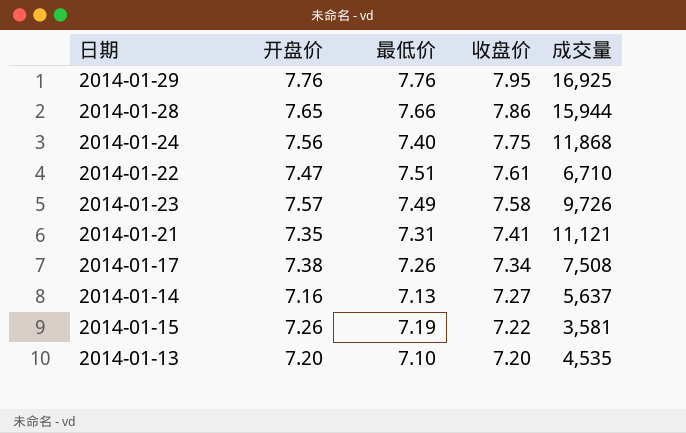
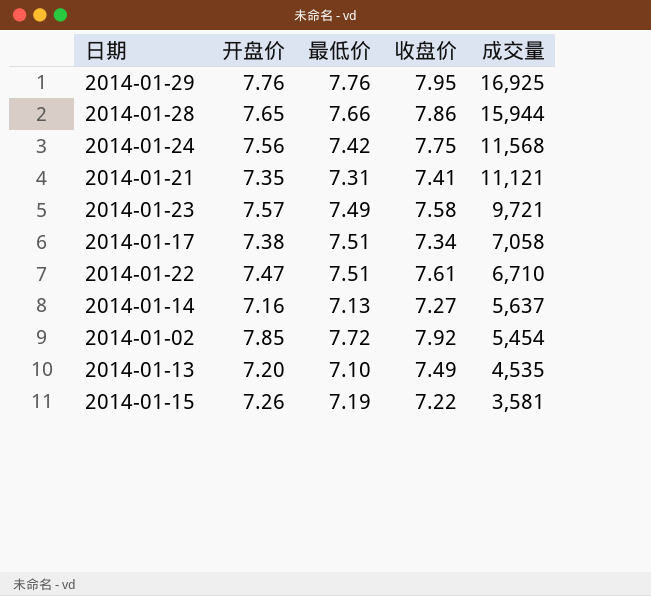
row order: 收盘价 descending -> 成交量 descending
2014-01-24 | 最低价: 7.40 -> 7.42
2014-01-24 | 成交量: 11,868 -> 11,568
2014-01-23 | 成交量: 9,726 -> 9,721
2014-01-17 | 最低价: 7.26 -> 7.51
2014-01-17 | 成交量: 7,508 -> 7,058
row 2014-01-02: none -> 7.85 | 7.72 | 7.92 | 5,454
2014-01-13 | 收盘价: 7.20 -> 7.49

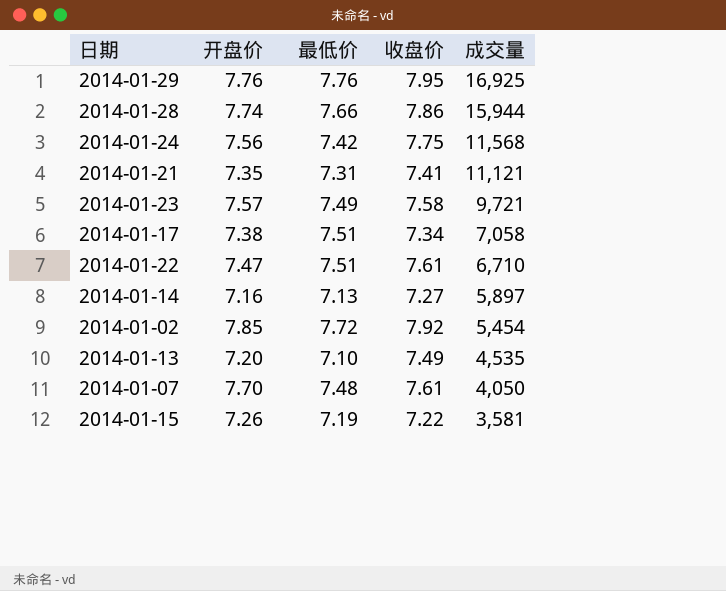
2014-01-28 | 开盘价: 7.65 -> 7.74
2014-01-14 | 成交量: 5,637 -> 5,897
row 2014-01-07: none -> 7.70 | 7.48 | 7.61 | 4,050

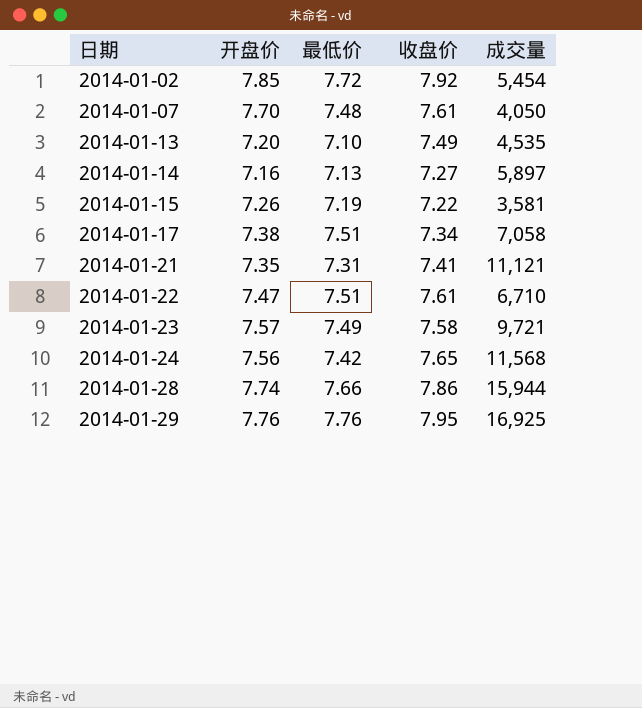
row order: 成交量 descending -> 日期 ascending
2014-01-24 | 收盘价: 7.75 -> 7.65

